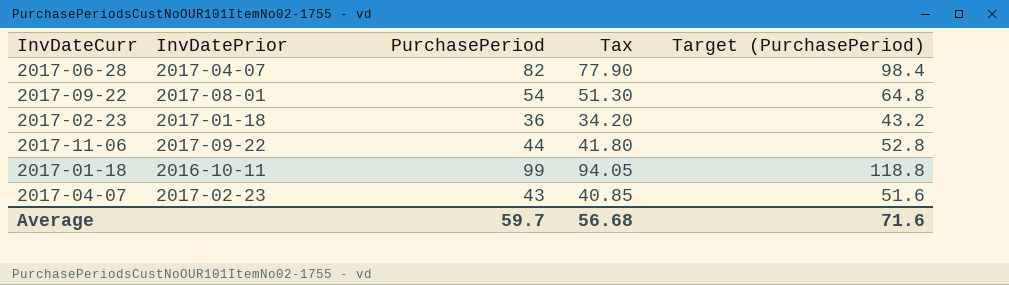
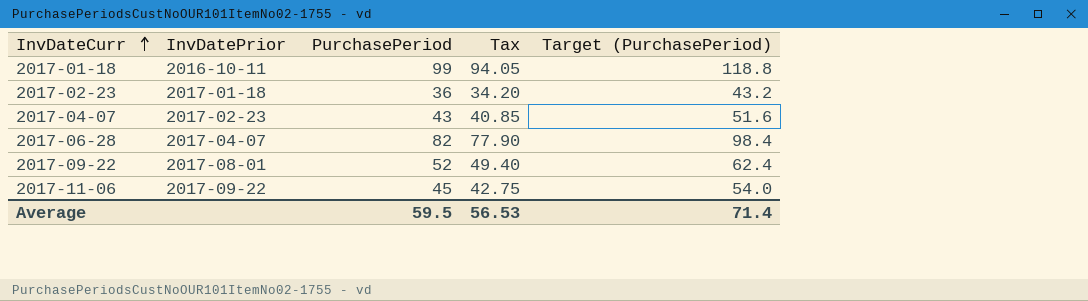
row order: none -> InvDateCurr ascending
2017-09-22 | PurchasePeriod: 54 -> 52
2017-09-22 | Tax: 51.30 -> 49.40
2017-09-22 | Target (PurchasePeriod): 64.8 -> 62.4
2017-11-06 | PurchasePeriod: 44 -> 45
2017-11-06 | Tax: 41.80 -> 42.75
2017-11-06 | Target (PurchasePeriod): 52.8 -> 54.0
Average | PurchasePeriod: 59.7 -> 59.5
Average | Tax: 56.68 -> 56.53
Average | Target (PurchasePeriod): 71.6 -> 71.4

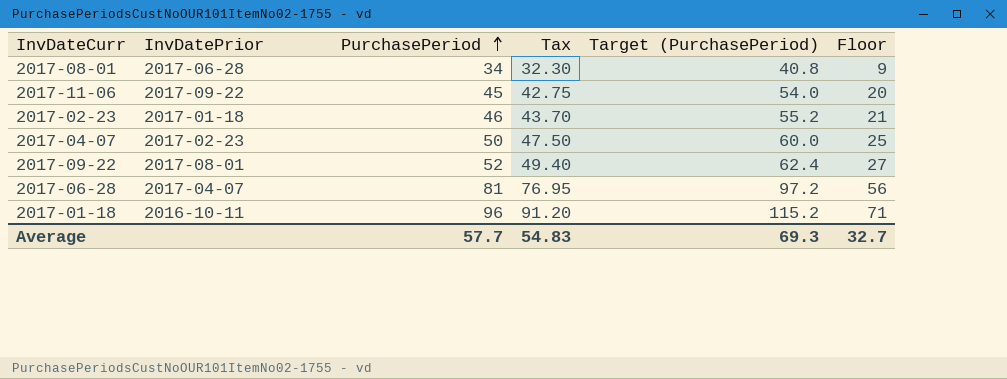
row order: InvDateCurr ascending -> PurchasePeriod ascending
column Floor | formula: none -> [PurchasePeriod] - 25
row 2017-08-01: none -> 2017-06-28 | 34 | 32.30 | 40.8 | 9
2017-02-23 | PurchasePeriod: 36 -> 46
2017-02-23 | Tax: 34.20 -> 43.70
2017-02-23 | Target (PurchasePeriod): 43.2 -> 55.2
2017-04-07 | PurchasePeriod: 43 -> 50
2017-04-07 | Tax: 40.85 -> 47.50
2017-04-07 | Target (PurchasePeriod): 51.6 -> 60.0
2017-06-28 | PurchasePeriod: 82 -> 81
2017-06-28 | Tax: 77.90 -> 76.95
2017-06-28 | Target (PurchasePeriod): 98.4 -> 97.2
2017-01-18 | PurchasePeriod: 99 -> 96
2017-01-18 | Tax: 94.05 -> 91.20
2017-01-18 | Target (PurchasePeriod): 118.8 -> 115.2
Average | PurchasePeriod: 59.5 -> 57.7
Average | Tax: 56.53 -> 54.83
Average | Target (PurchasePeriod): 71.4 -> 69.3

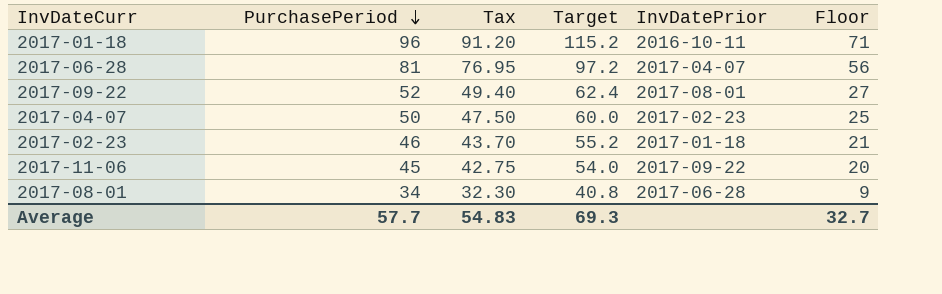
row order: PurchasePeriod ascending -> PurchasePeriod descending
column name: Target (PurchasePeriod) -> Target
column InvDatePrior | position: 2 -> 5

